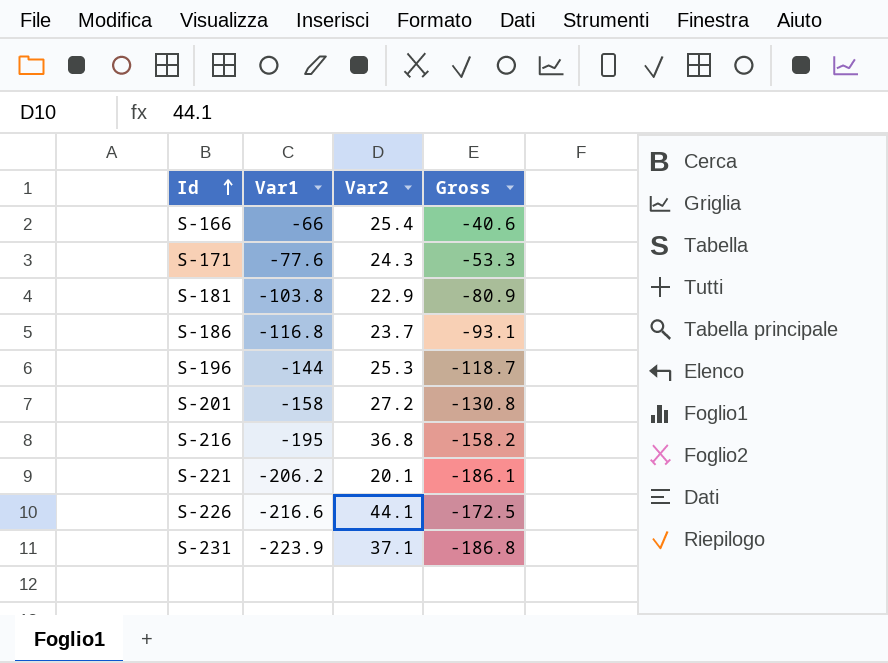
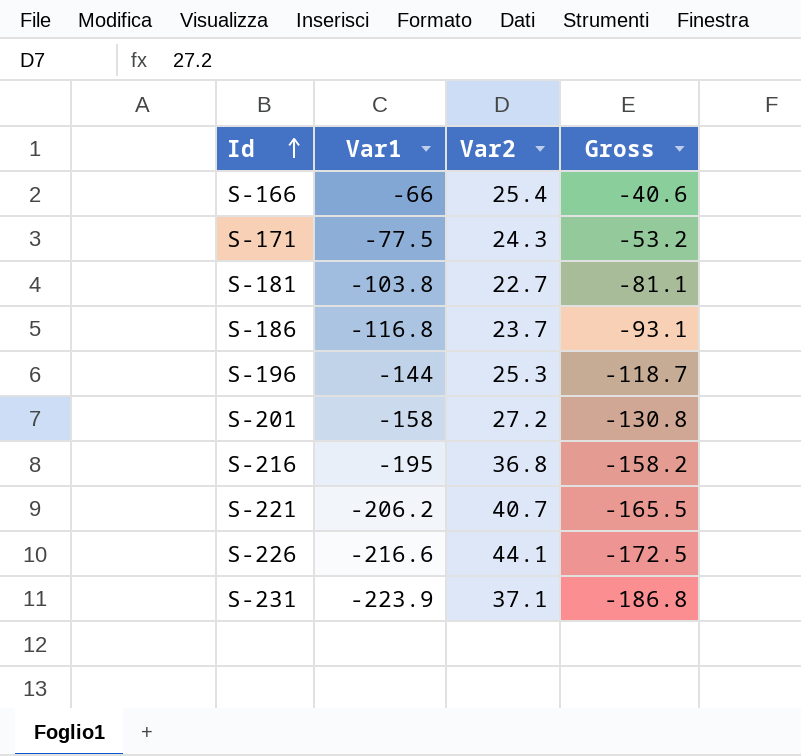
S-171 | Var1: -77.6 -> -77.5
S-171 | Gross: -53.3 -> -53.2
S-181 | Var2: 22.9 -> 22.7
S-181 | Gross: -80.9 -> -81.1
S-221 | Var2: 20.1 -> 40.7
S-221 | Gross: -186.1 -> -165.5

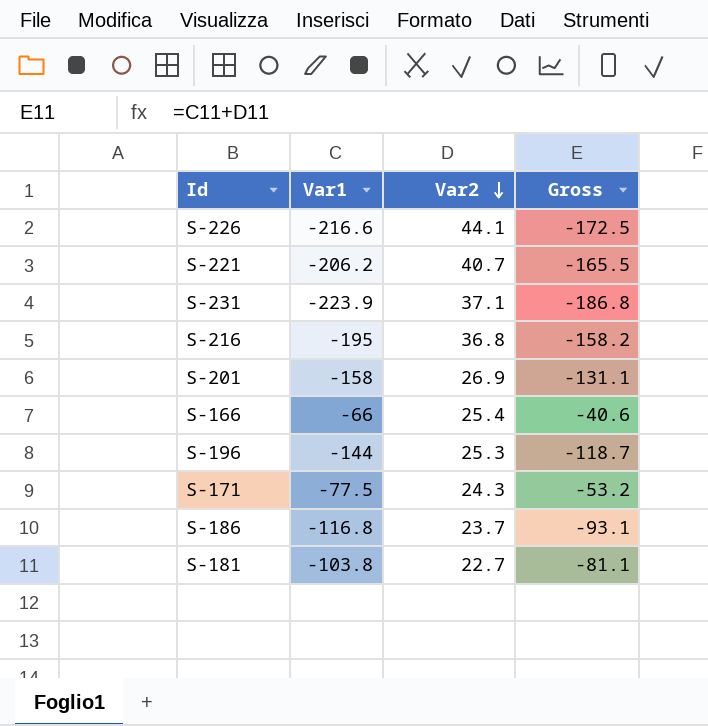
row order: Id ascending -> Var2 descending
S-201 | Var2: 27.2 -> 26.9
S-201 | Gross: -130.8 -> -131.1

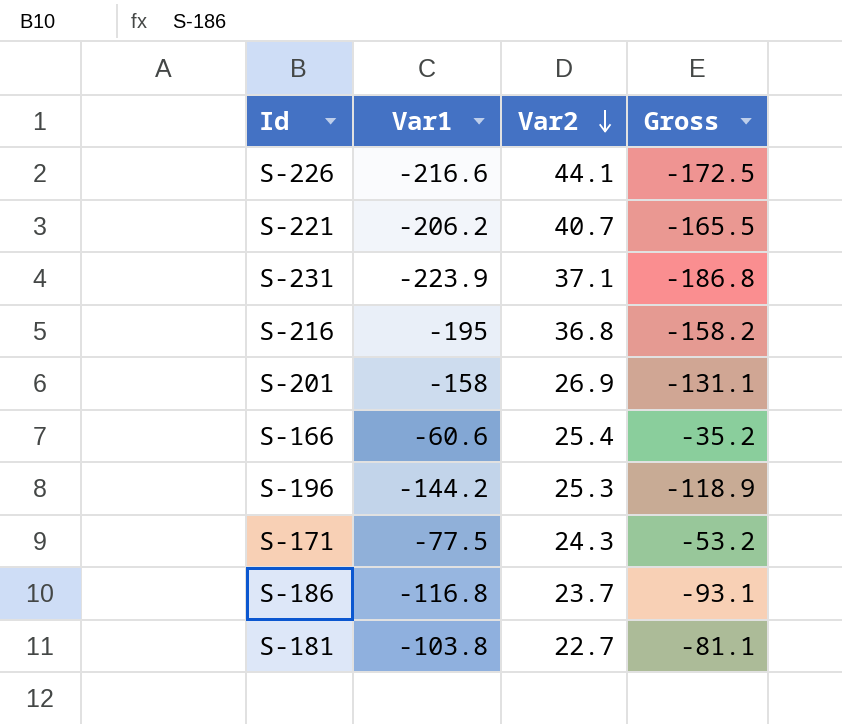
S-166 | Var1: -66 -> -60.6
S-166 | Gross: -40.6 -> -35.2
S-196 | Var1: -144 -> -144.2
S-196 | Gross: -118.7 -> -118.9

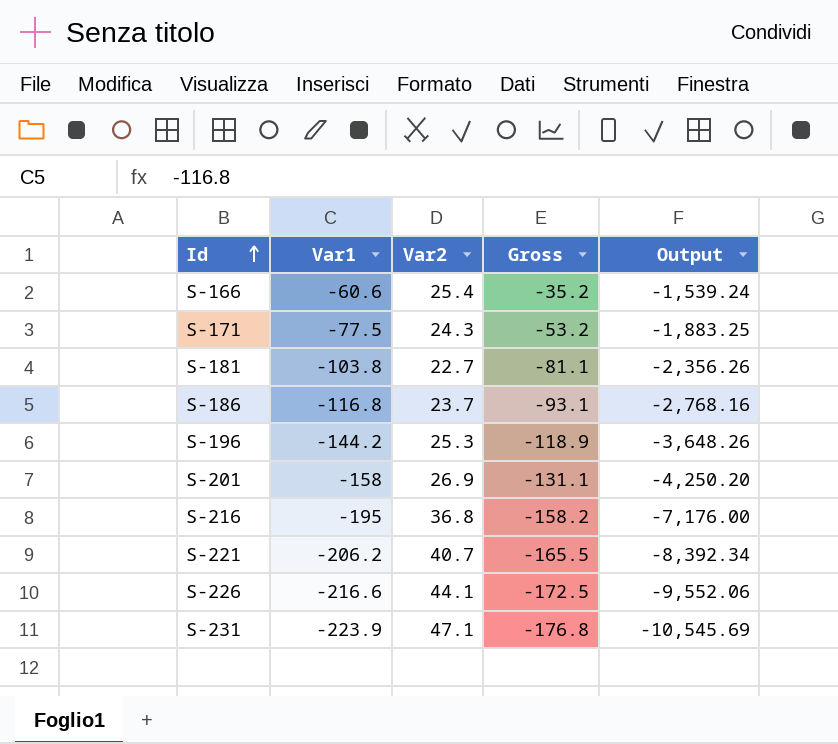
row order: Var2 descending -> Id ascending
column Output | formula: none -> [Var1] * [Var2]
S-231 | Var2: 37.1 -> 47.1
S-231 | Gross: -186.8 -> -176.8

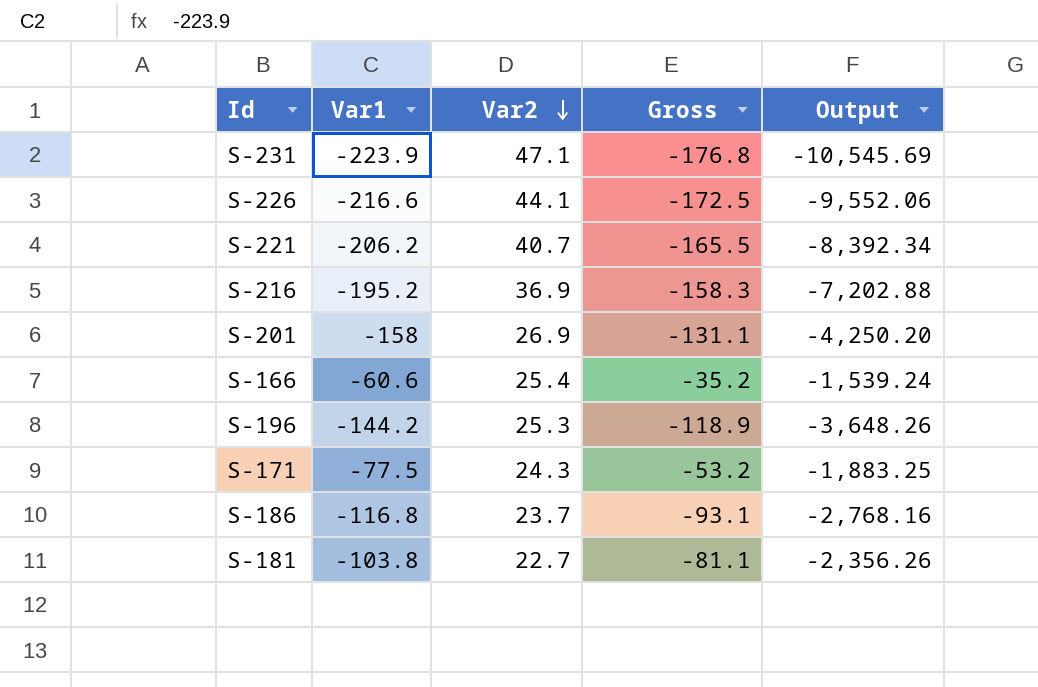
row order: Id ascending -> Var2 descending
S-216 | Var1: -195 -> -195.2
S-216 | Var2: 36.8 -> 36.9
S-216 | Gross: -158.2 -> -158.3
S-216 | Output: -7,176.00 -> -7,202.88

